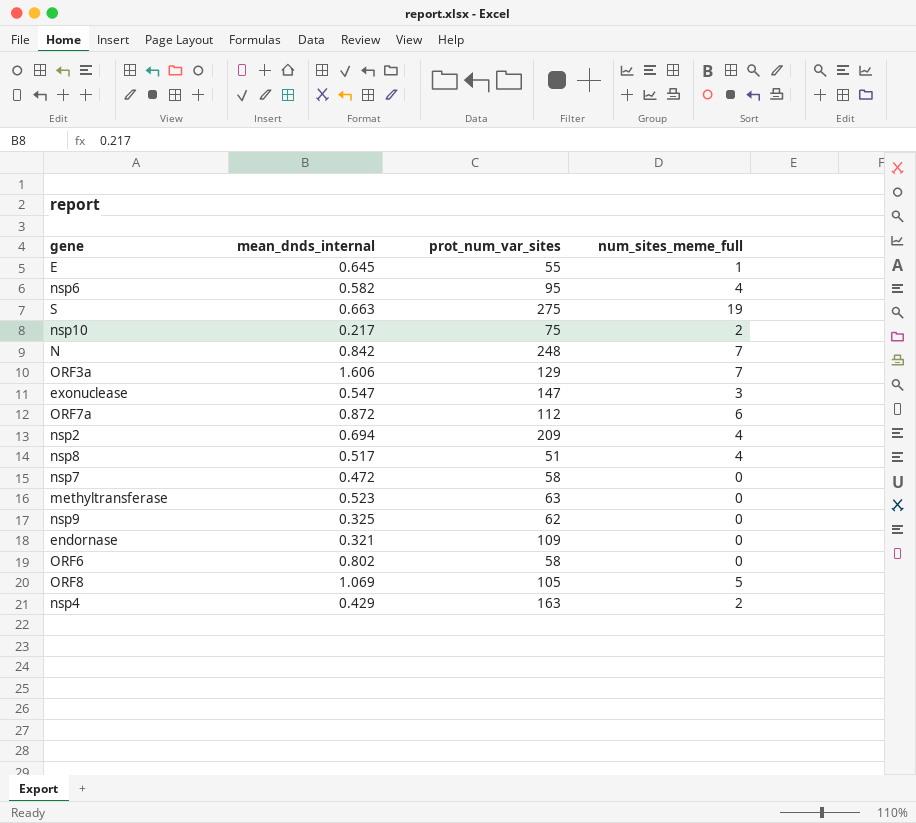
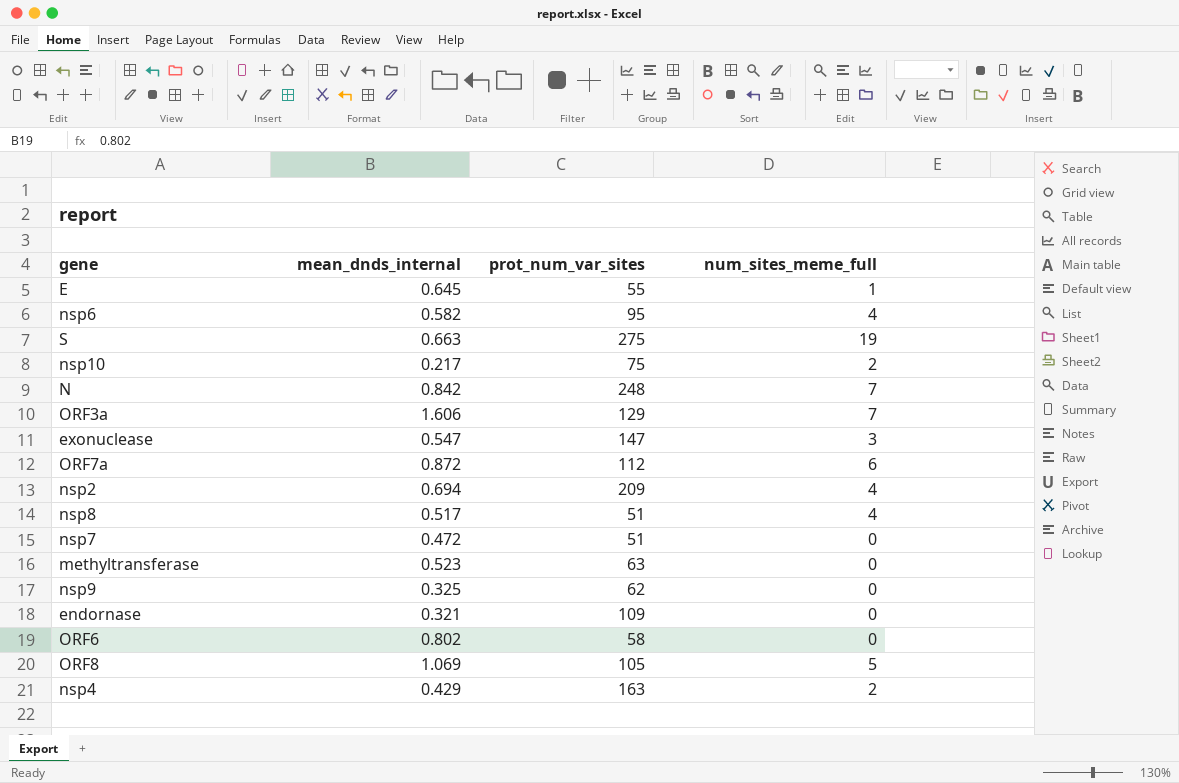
nsp7 | prot_num_var_sites: 58 -> 51

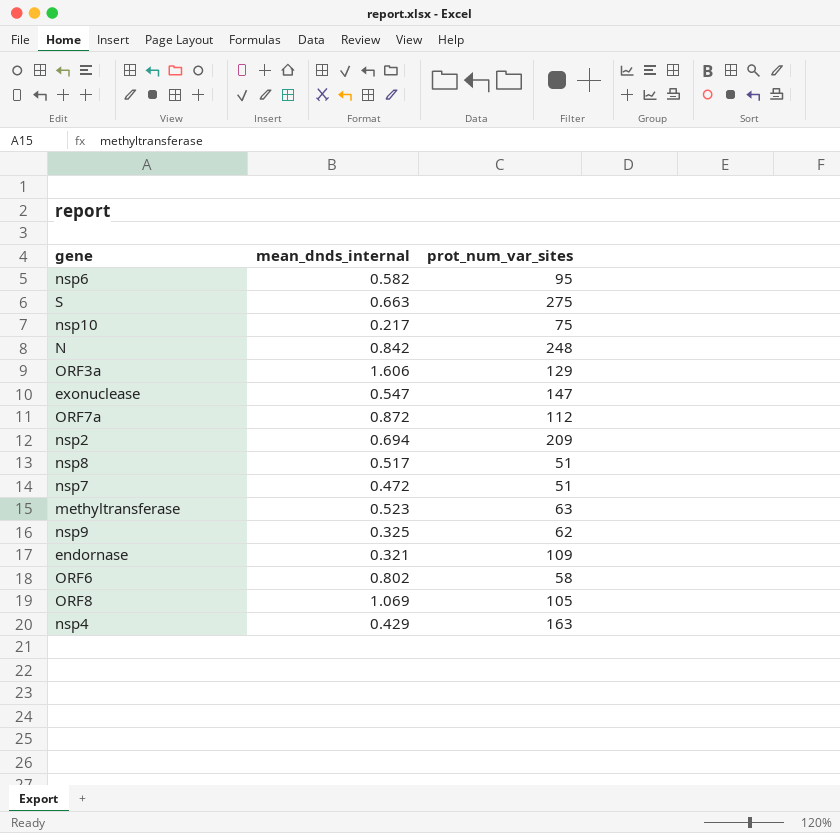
column num_sites_meme_full | position: 4 -> none
row E: 0.645 | 55 | 1 -> none

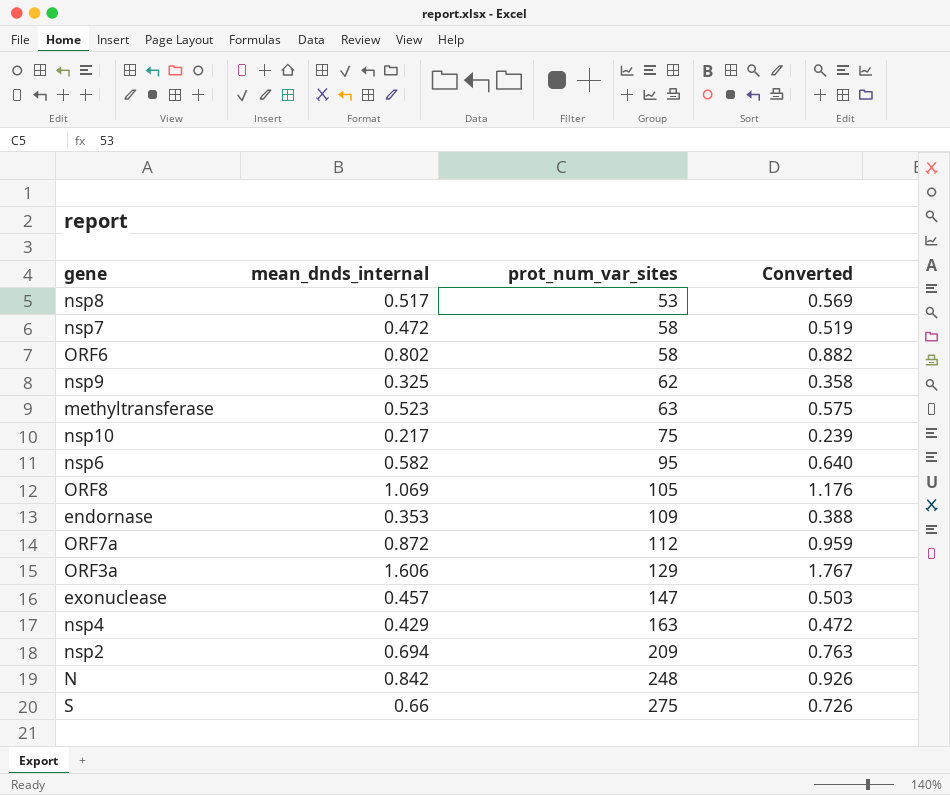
row order: none -> prot_num_var_sites ascending
column Converted | formula: none -> [mean_dnds_internal] * 1.1
nsp8 | prot_num_var_sites: 51 -> 53
nsp7 | prot_num_var_sites: 51 -> 58
endornase | mean_dnds_internal: 0.321 -> 0.353
exonuclease | mean_dnds_internal: 0.547 -> 0.457
S | mean_dnds_internal: 0.663 -> 0.66

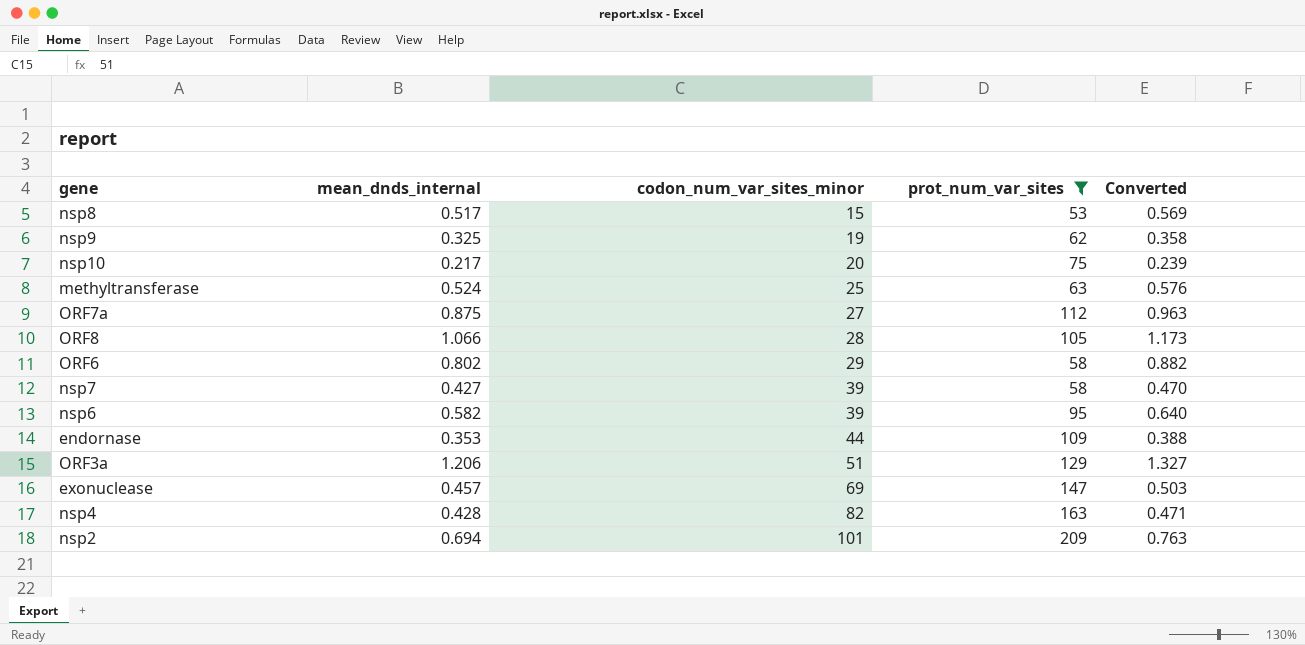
filter: none -> prot_num_var_sites <= 209
row order: prot_num_var_sites ascending -> codon_num_var_sites_minor ascending
column codon_num_var_sites_minor | position: none -> 3
methyltransferase | mean_dnds_internal: 0.523 -> 0.524
methyltransferase | Converted: 0.575 -> 0.576
ORF7a | mean_dnds_internal: 0.872 -> 0.875
ORF7a | Converted: 0.959 -> 0.963
ORF8 | mean_dnds_internal: 1.069 -> 1.066
ORF8 | Converted: 1.176 -> 1.173
nsp7 | mean_dnds_internal: 0.472 -> 0.427
nsp7 | Converted: 0.519 -> 0.470
ORF3a | mean_dnds_internal: 1.606 -> 1.206
ORF3a | Converted: 1.767 -> 1.327
nsp4 | mean_dnds_internal: 0.429 -> 0.428
nsp4 | Converted: 0.472 -> 0.471

